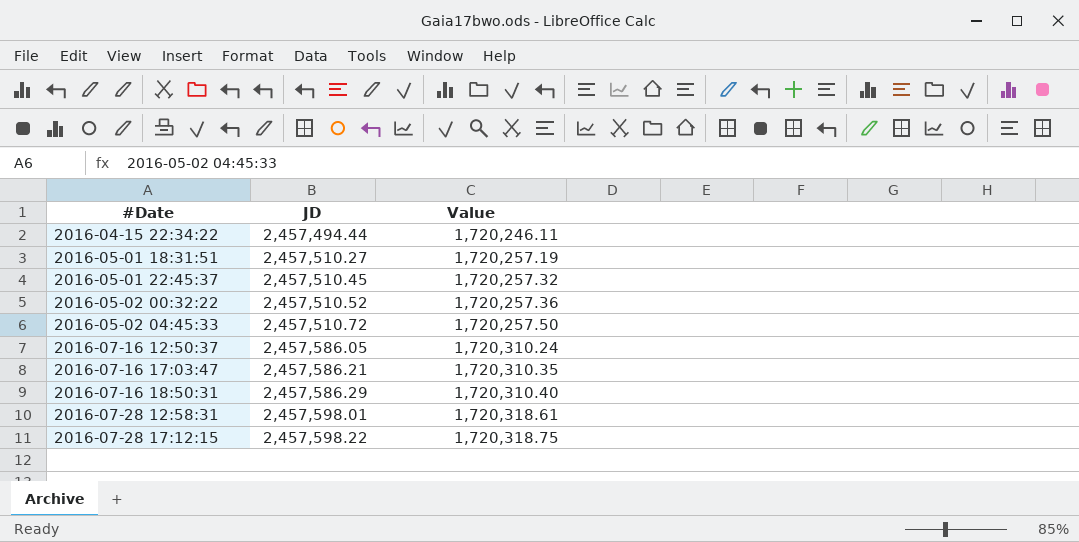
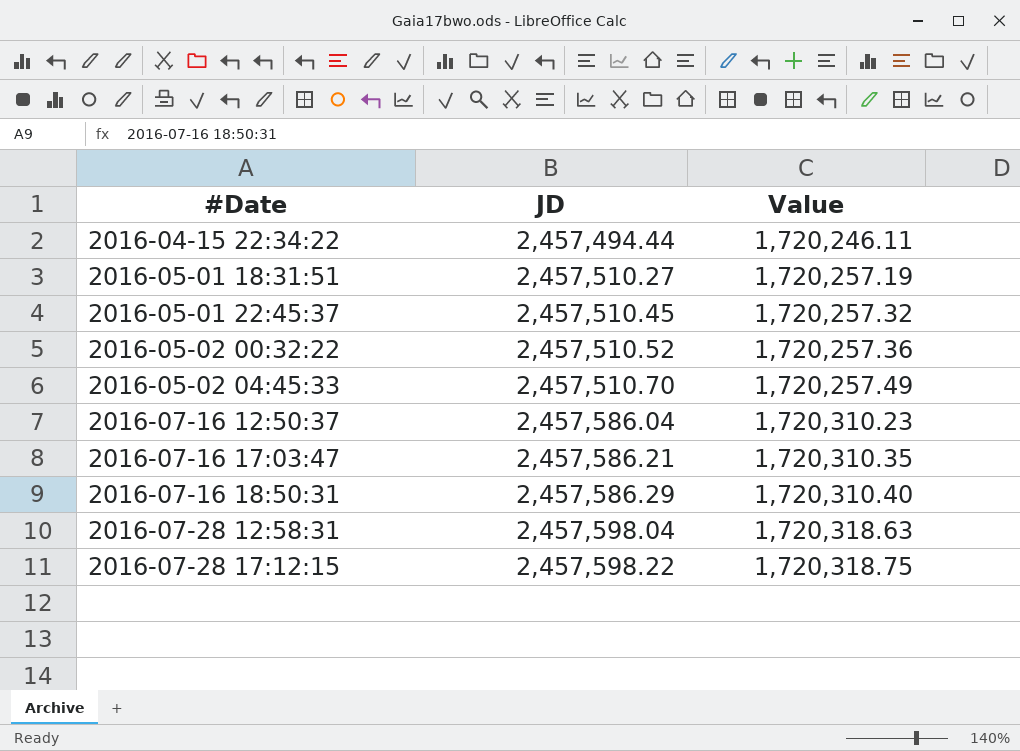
2016-05-02 04:45:33 | JD: 2,457,510.72 -> 2,457,510.70
2016-05-02 04:45:33 | Value: 1,720,257.50 -> 1,720,257.49
2016-07-16 12:50:37 | JD: 2,457,586.05 -> 2,457,586.04
2016-07-16 12:50:37 | Value: 1,720,310.24 -> 1,720,310.23
2016-07-28 12:58:31 | JD: 2,457,598.01 -> 2,457,598.04
2016-07-28 12:58:31 | Value: 1,720,318.61 -> 1,720,318.63

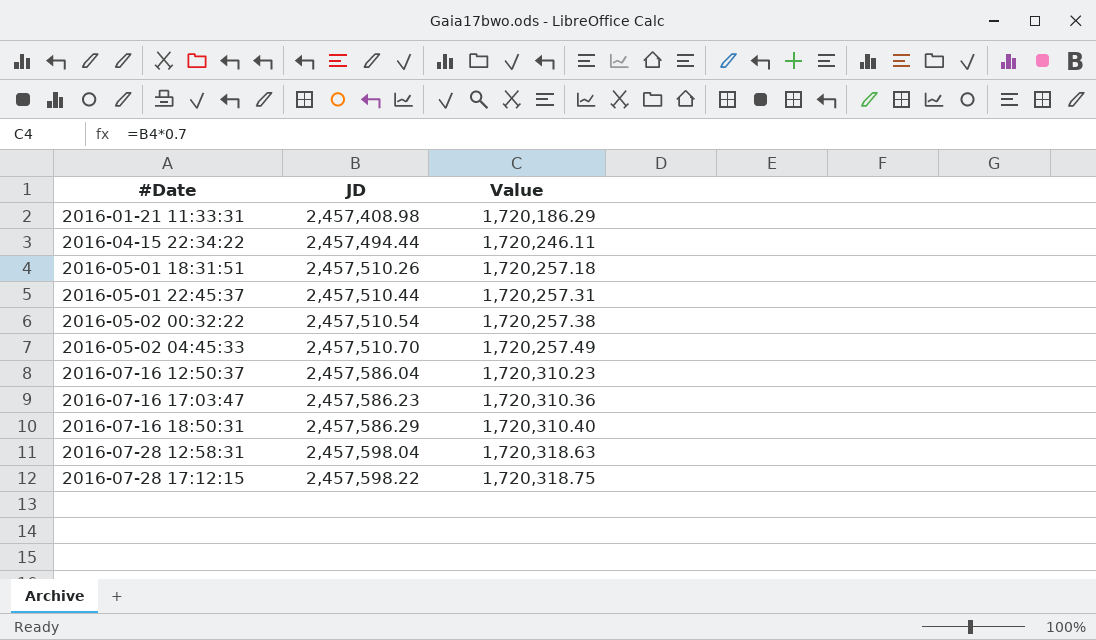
row 2016-01-21 11:33:31: none -> 2,457,408.98 | 1,720,186.29
2016-05-01 18:31:51 | JD: 2,457,510.27 -> 2,457,510.26
2016-05-01 18:31:51 | Value: 1,720,257.19 -> 1,720,257.18
2016-05-01 22:45:37 | JD: 2,457,510.45 -> 2,457,510.44
2016-05-01 22:45:37 | Value: 1,720,257.32 -> 1,720,257.31
2016-05-02 00:32:22 | JD: 2,457,510.52 -> 2,457,510.54
2016-05-02 00:32:22 | Value: 1,720,257.36 -> 1,720,257.38
2016-07-16 17:03:47 | JD: 2,457,586.21 -> 2,457,586.23
2016-07-16 17:03:47 | Value: 1,720,310.35 -> 1,720,310.36

